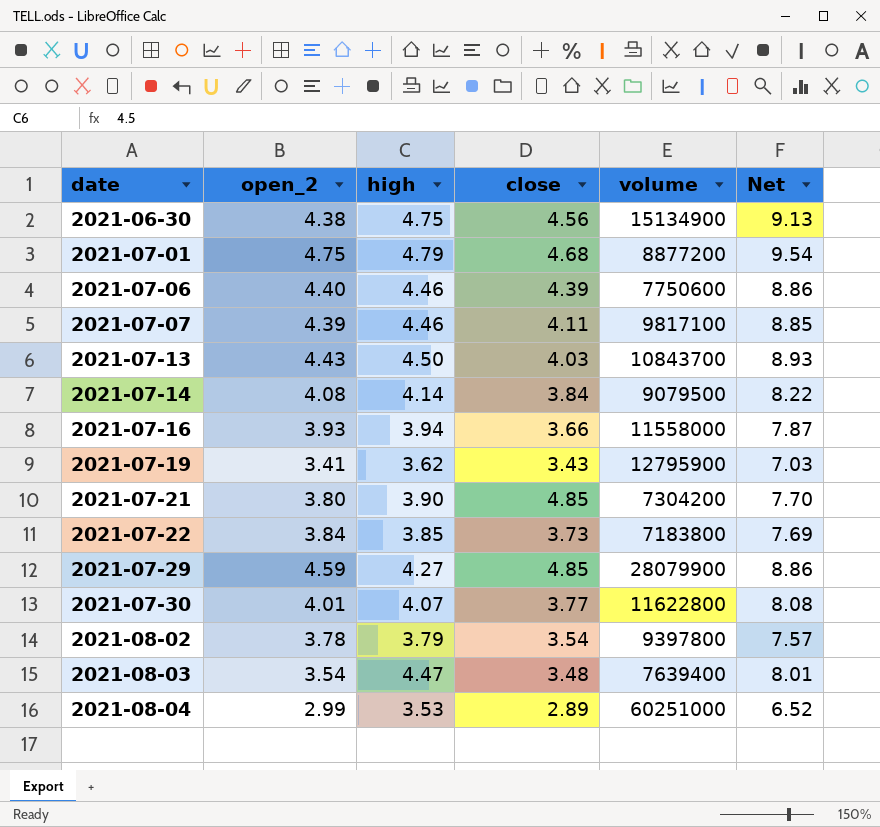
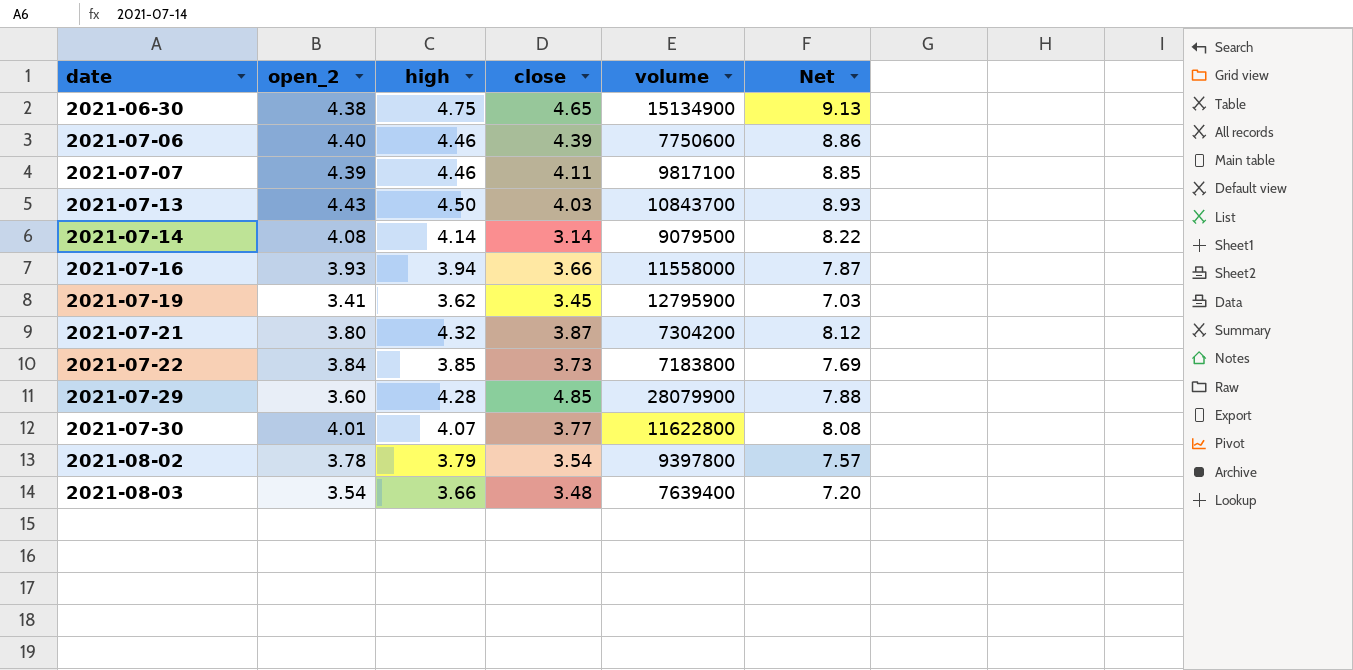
row 2021-07-01: 4.75 | 4.79 | 4.68 | 8877200 | 9.54 -> none
row 2021-08-04: 2.99 | 3.53 | 2.89 | 60251000 | 6.52 -> none
2021-06-30 | close: 4.56 -> 4.65
2021-07-14 | close: 3.84 -> 3.14
2021-07-19 | close: 3.43 -> 3.45
2021-07-21 | high: 3.90 -> 4.32
2021-07-21 | close: 4.85 -> 3.87
2021-07-21 | Net: 7.70 -> 8.12
2021-07-29 | open_2: 4.59 -> 3.60
2021-07-29 | high: 4.27 -> 4.28
2021-07-29 | Net: 8.86 -> 7.88
2021-08-03 | high: 4.47 -> 3.66
2021-08-03 | Net: 8.01 -> 7.20

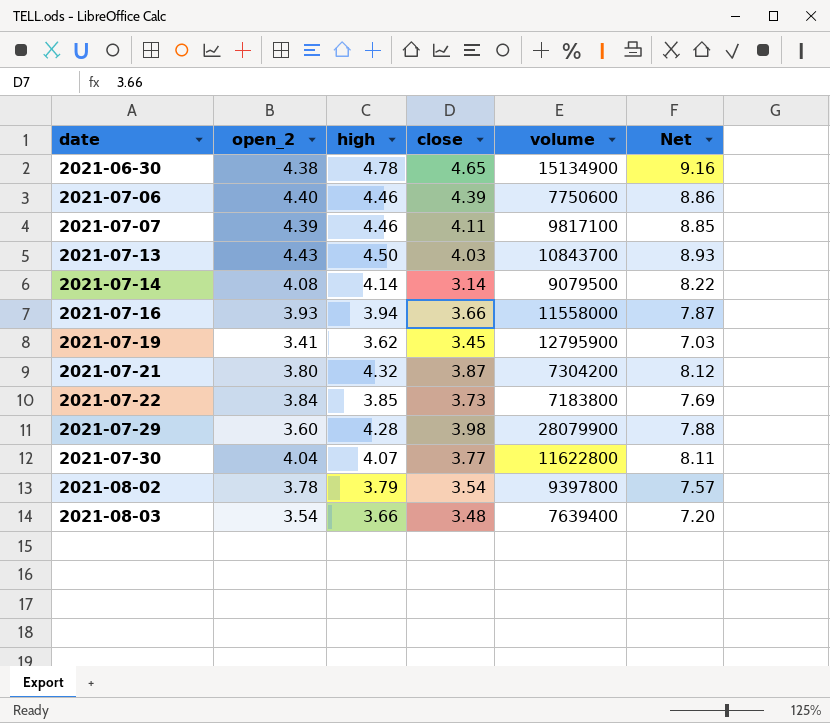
2021-06-30 | high: 4.75 -> 4.78
2021-06-30 | Net: 9.13 -> 9.16
2021-07-29 | close: 4.85 -> 3.98
2021-07-30 | open_2: 4.01 -> 4.04
2021-07-30 | Net: 8.08 -> 8.11

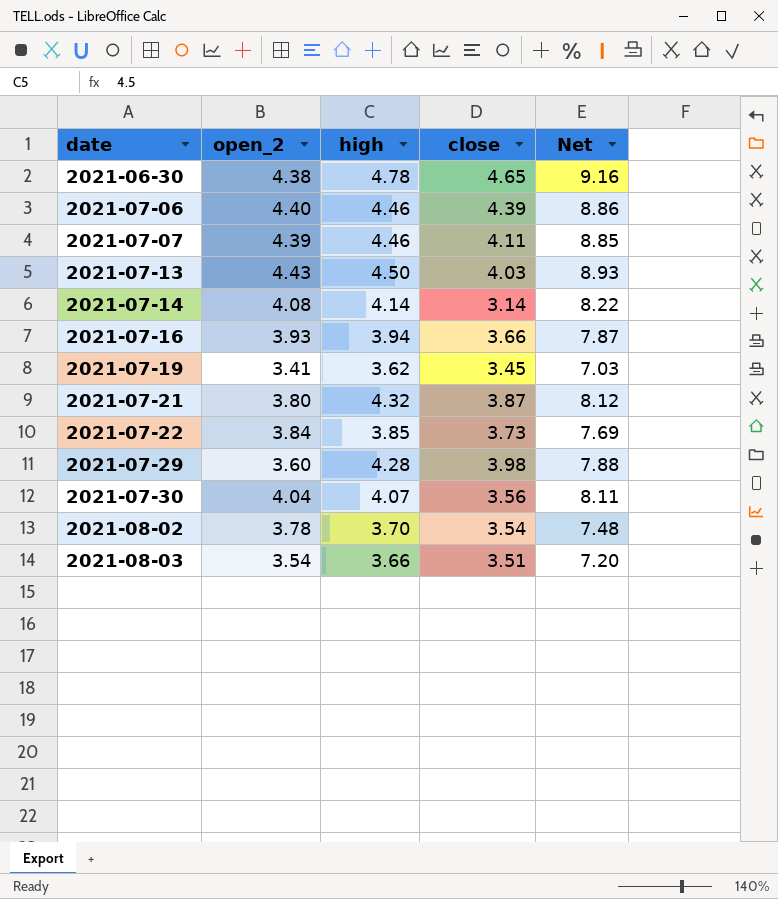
column volume | position: 5 -> none
2021-07-30 | close: 3.77 -> 3.56
2021-08-02 | high: 3.79 -> 3.70
2021-08-02 | Net: 7.57 -> 7.48
2021-08-03 | close: 3.48 -> 3.51

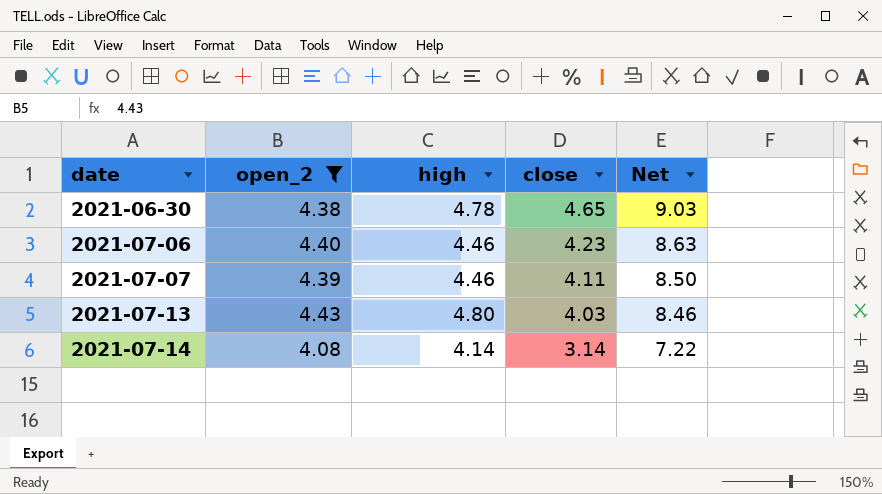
filter: none -> open_2 >= 4.08
column Net | formula: [open_2] + [high] -> [open_2] + [close]
2021-07-06 | close: 4.39 -> 4.23
2021-07-13 | high: 4.50 -> 4.80

